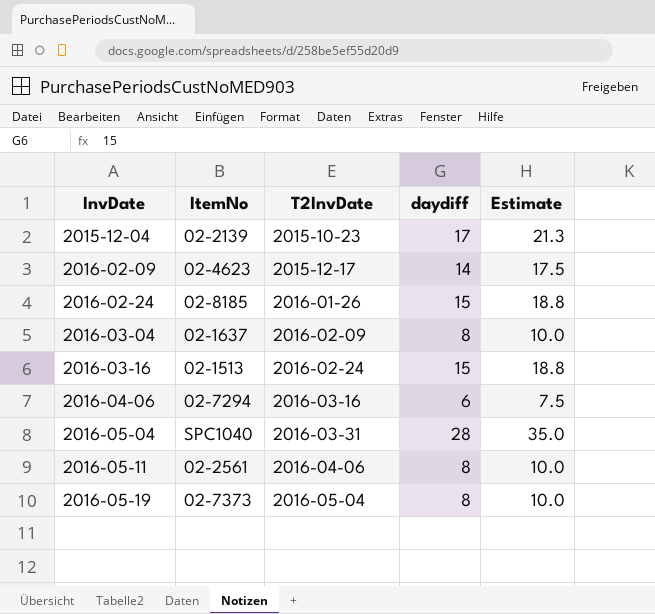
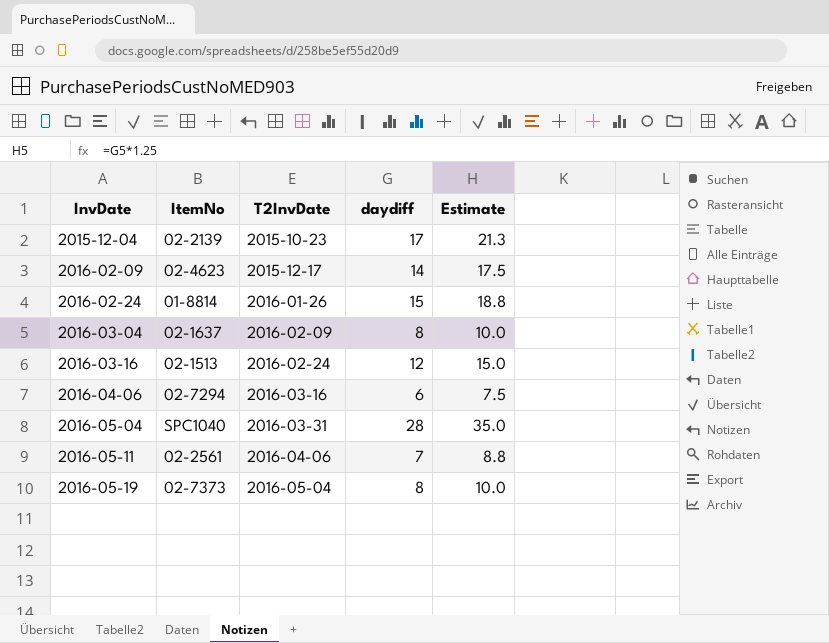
2016-02-24 | ItemNo: 02-8185 -> 01-8814
2016-03-16 | daydiff: 15 -> 12
2016-03-16 | Estimate: 18.8 -> 15.0
2016-05-11 | daydiff: 8 -> 7
2016-05-11 | Estimate: 10.0 -> 8.8

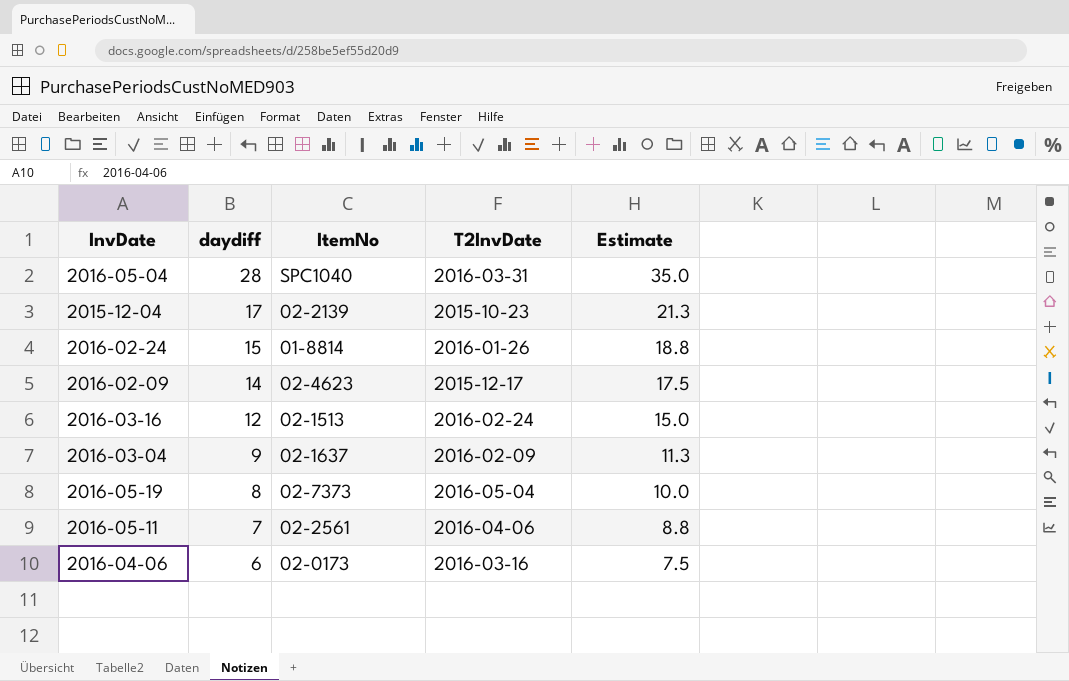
row order: InvDate ascending -> daydiff descending
column daydiff | position: 4 -> 2
2016-03-04 | daydiff: 8 -> 9
2016-03-04 | Estimate: 10.0 -> 11.3
2016-04-06 | ItemNo: 02-7294 -> 02-0173

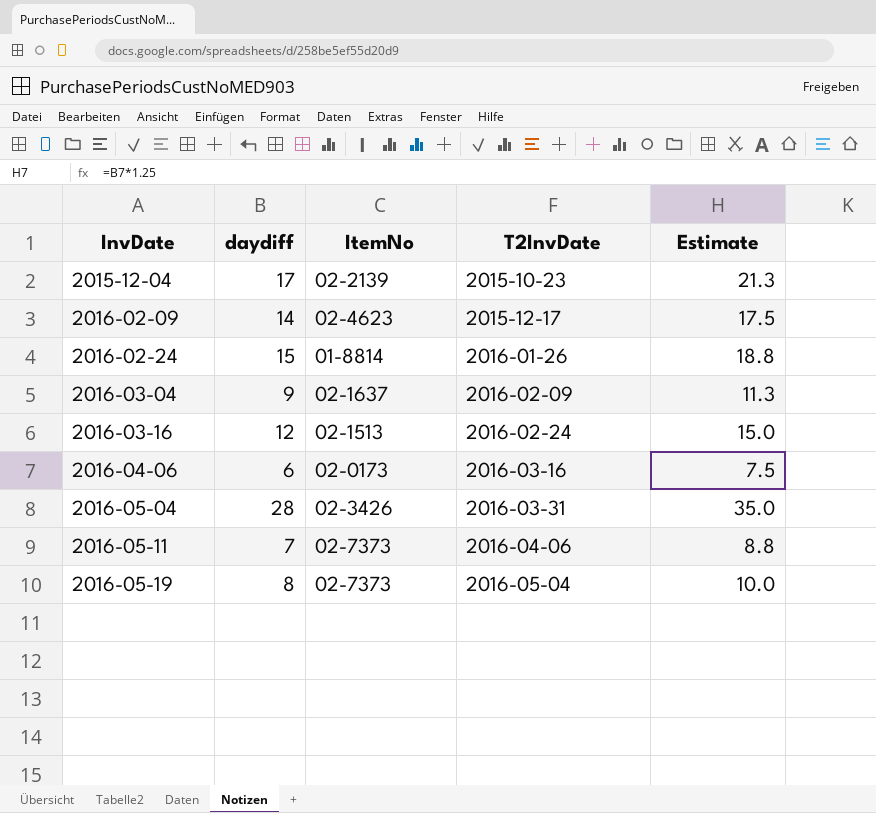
row order: daydiff descending -> InvDate ascending
2016-05-04 | ItemNo: SPC1040 -> 02-3426
2016-05-11 | ItemNo: 02-2561 -> 02-7373

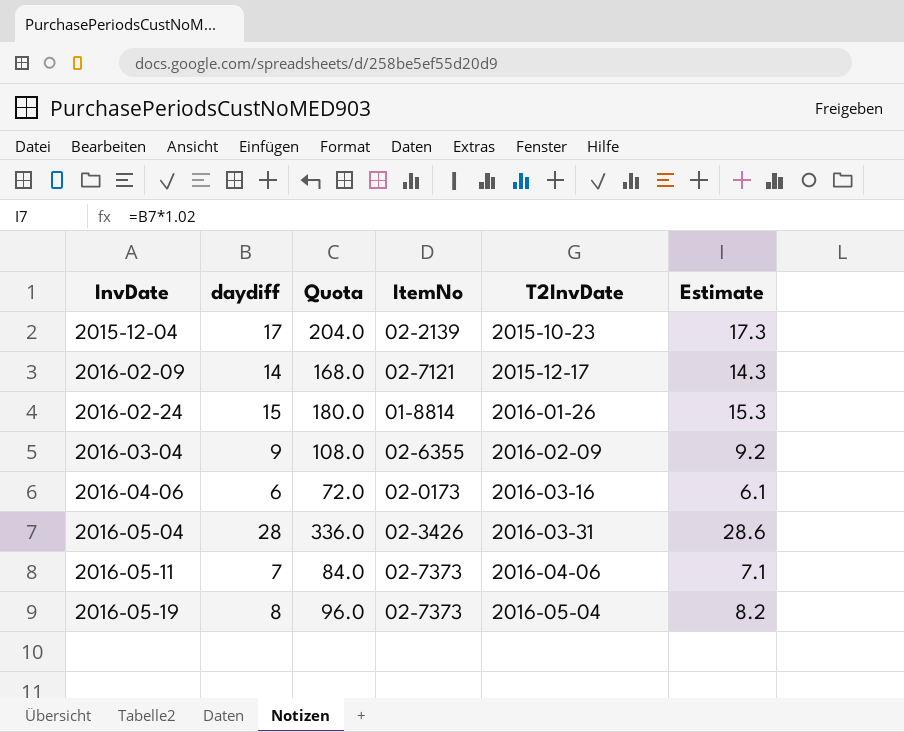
column Quota | formula: none -> [daydiff] * 12
column Estimate | formula: [daydiff] * 1.25 -> [daydiff] * 1.02
row 2016-03-16: 12 | 02-1513 | 2016-02-24 | 15.0 -> none
2016-02-09 | ItemNo: 02-4623 -> 02-7121
2016-03-04 | ItemNo: 02-1637 -> 02-6355

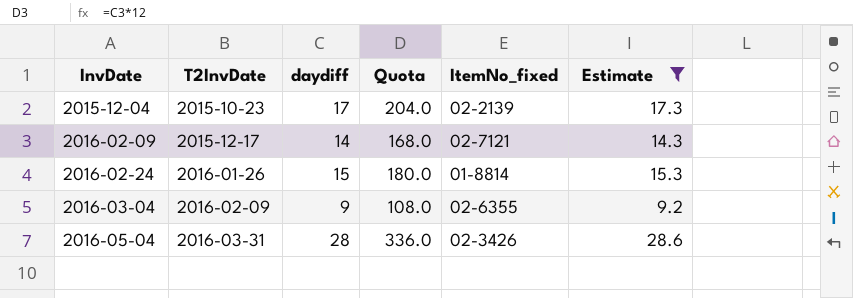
filter: none -> Estimate >= 9.2
column T2InvDate | position: 5 -> 2
column name: ItemNo -> ItemNo_fixed

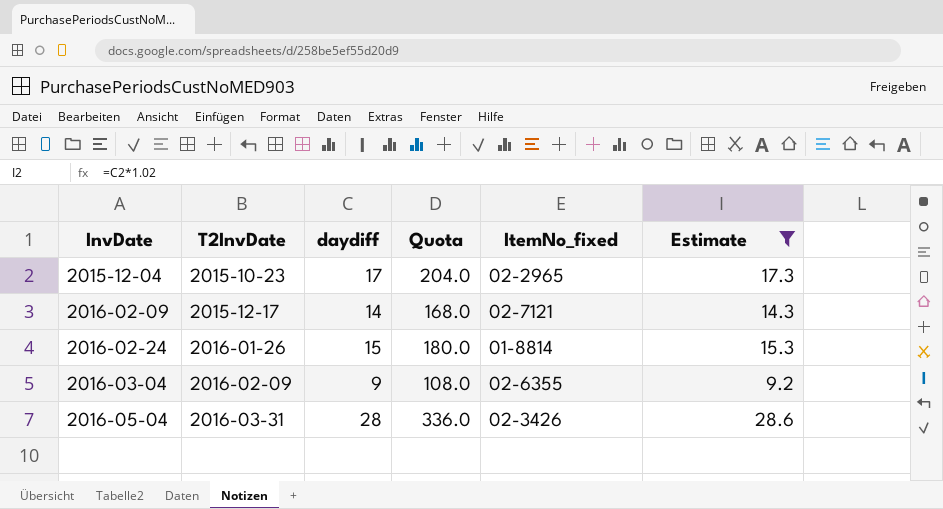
2015-12-04 | ItemNo_fixed: 02-2139 -> 02-2965

